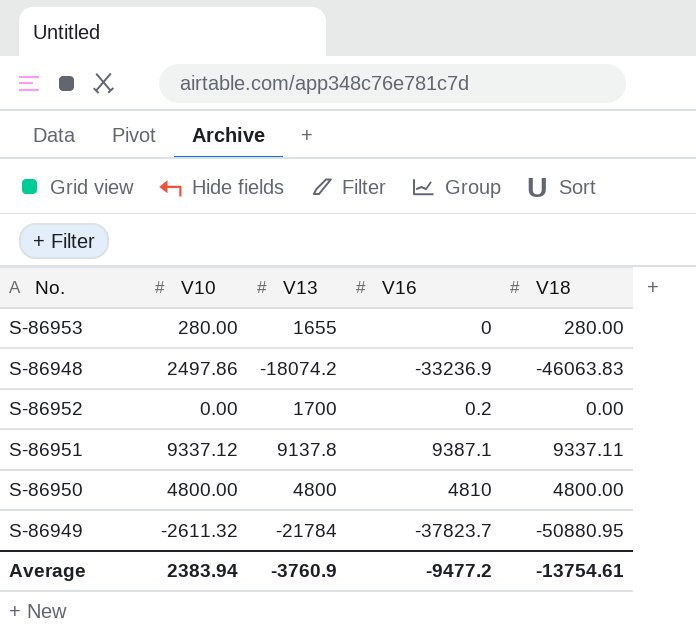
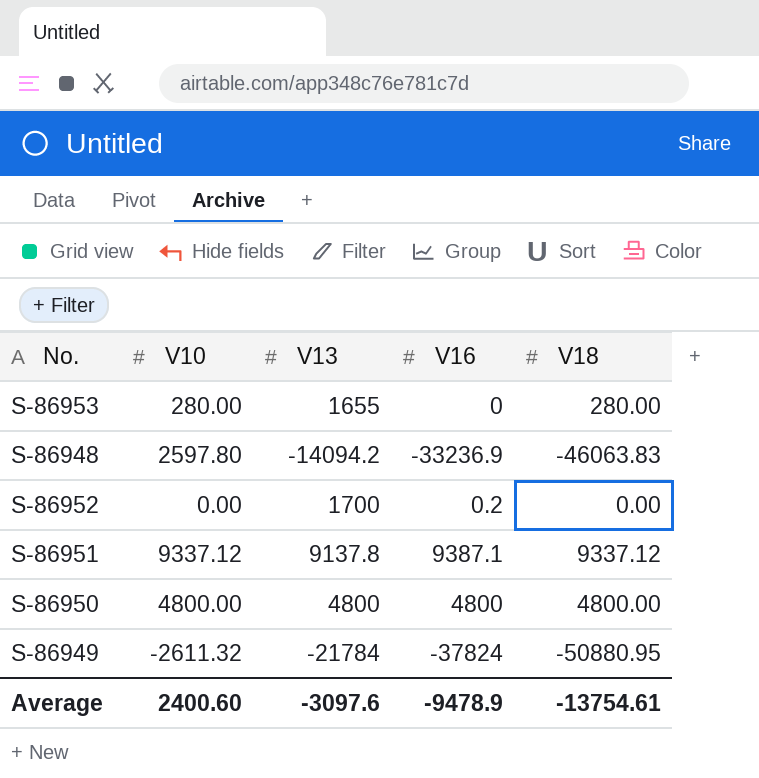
S-86948 | V10: 2497.86 -> 2597.80
S-86948 | V13: -18074.2 -> -14094.2
S-86951 | V18: 9337.11 -> 9337.12
S-86950 | V16: 4810 -> 4800
S-86949 | V16: -37823.7 -> -37824
Average | V10: 2383.94 -> 2400.60
Average | V13: -3760.9 -> -3097.6
Average | V16: -9477.2 -> -9478.9

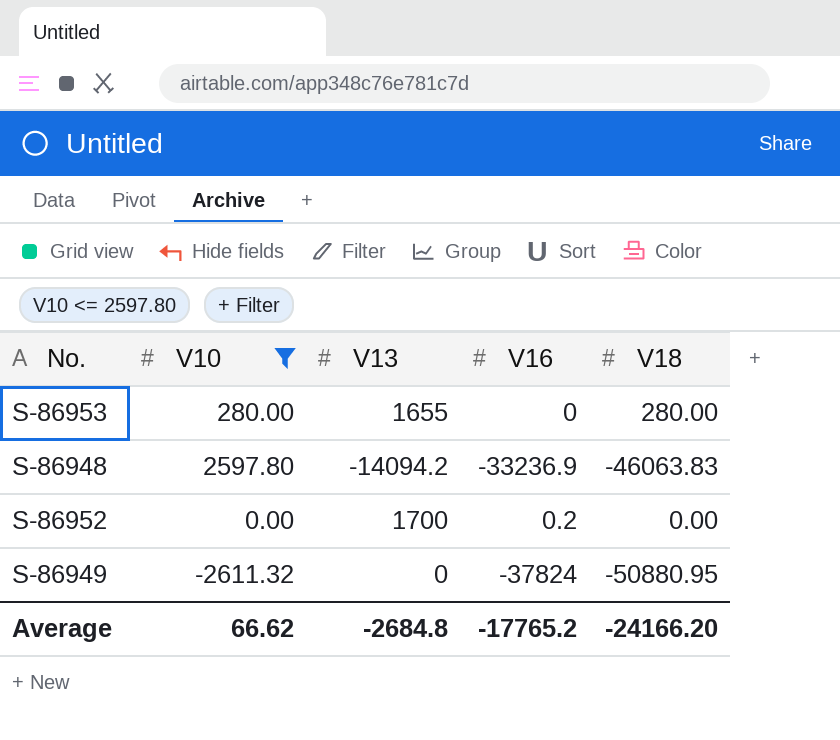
filter: none -> V10 <= 2597.80
S-86949 | V13: -21784 -> 0
Average | V10: 2400.60 -> 66.62
Average | V13: -3097.6 -> -2684.8
Average | V16: -9478.9 -> -17765.2
Average | V18: -13754.61 -> -24166.20

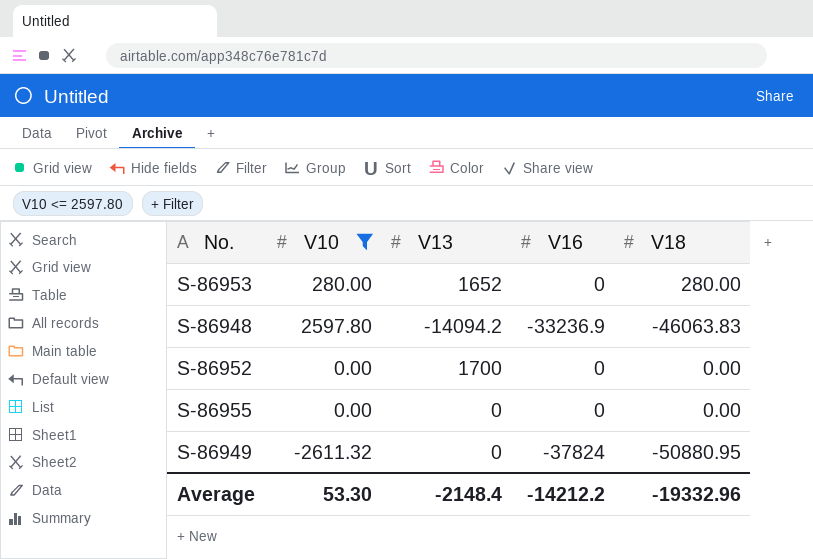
S-86953 | V13: 1655 -> 1652
S-86952 | V16: 0.2 -> 0
row S-86955: none -> 0.00 | 0 | 0 | 0.00
Average | V10: 66.62 -> 53.30
Average | V13: -2684.8 -> -2148.4
Average | V16: -17765.2 -> -14212.2
Average | V18: -24166.20 -> -19332.96

